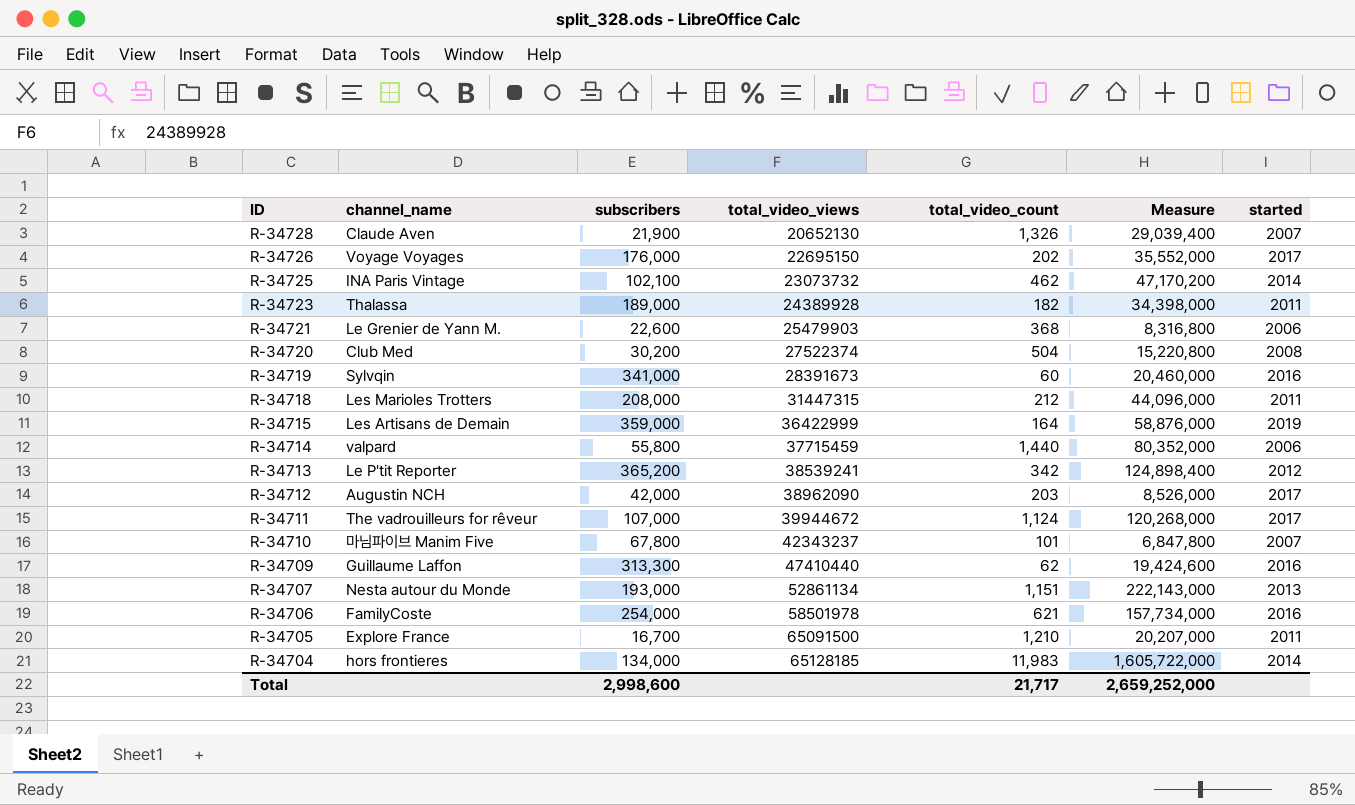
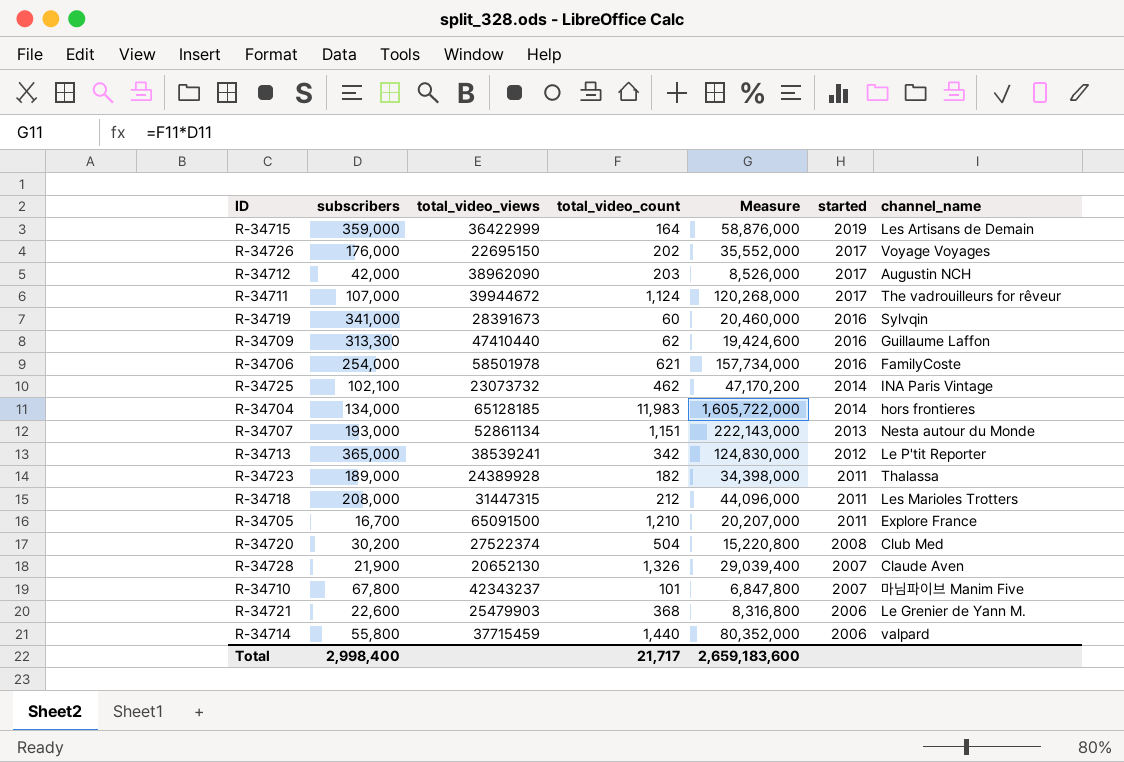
row order: ID descending -> started descending
column channel_name | position: 2 -> 7
R-34713 | subscribers: 365,200 -> 365,000
R-34713 | Measure: 124,898,400 -> 124,830,000
Total | subscribers: 2,998,600 -> 2,998,400
Total | Measure: 2,659,252,000 -> 2,659,183,600

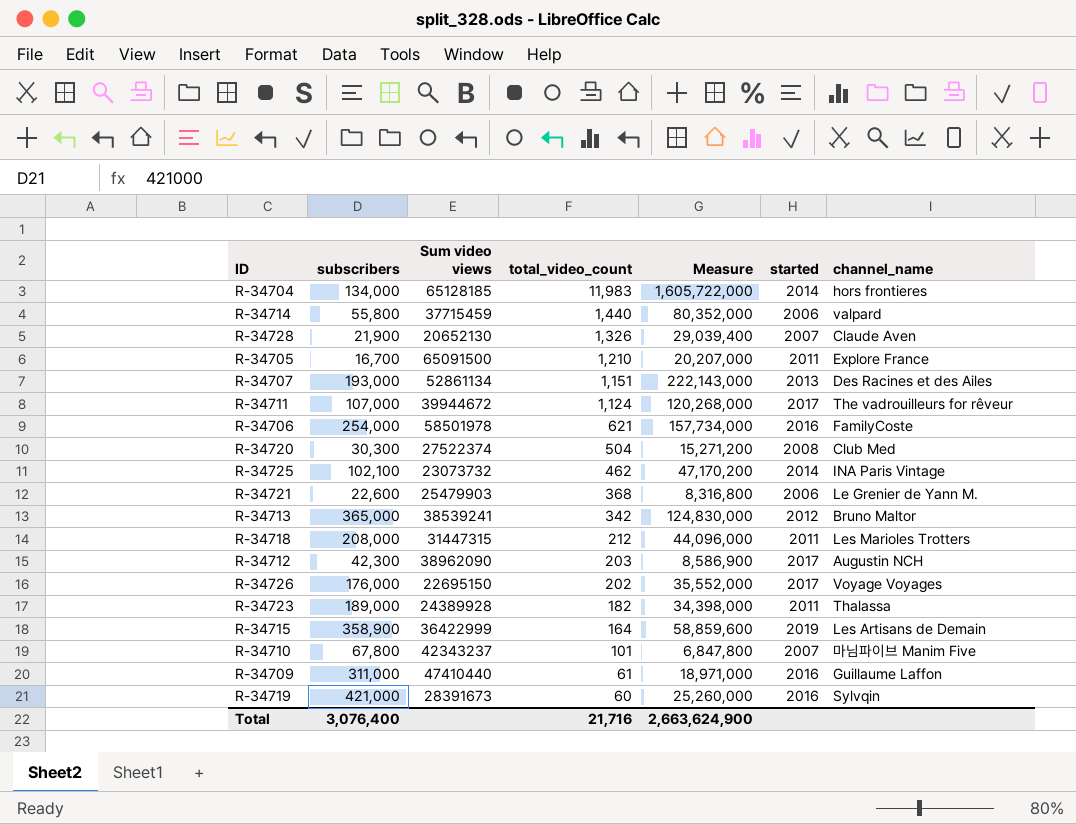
row order: started descending -> total_video_count descending
column name: total_video_views -> Sum video views
R-34707 | channel_name: Nesta autour du Monde -> Des Racines et des Ailes
R-34720 | subscribers: 30,200 -> 30,300
R-34720 | Measure: 15,220,800 -> 15,271,200
R-34713 | channel_name: Le P'tit Reporter -> Bruno Maltor
R-34712 | subscribers: 42,000 -> 42,300
R-34712 | Measure: 8,526,000 -> 8,586,900
R-34715 | subscribers: 359,000 -> 358,900
R-34715 | Measure: 58,876,000 -> 58,859,600
R-34709 | subscribers: 313,300 -> 311,000
R-34709 | total_video_count: 62 -> 61
R-34709 | Measure: 19,424,600 -> 18,971,000
R-34719 | subscribers: 341,000 -> 421,000
R-34719 | Measure: 20,460,000 -> 25,260,000
Total | subscribers: 2,998,400 -> 3,076,400
Total | total_video_count: 21,717 -> 21,716
Total | Measure: 2,659,183,600 -> 2,663,624,900

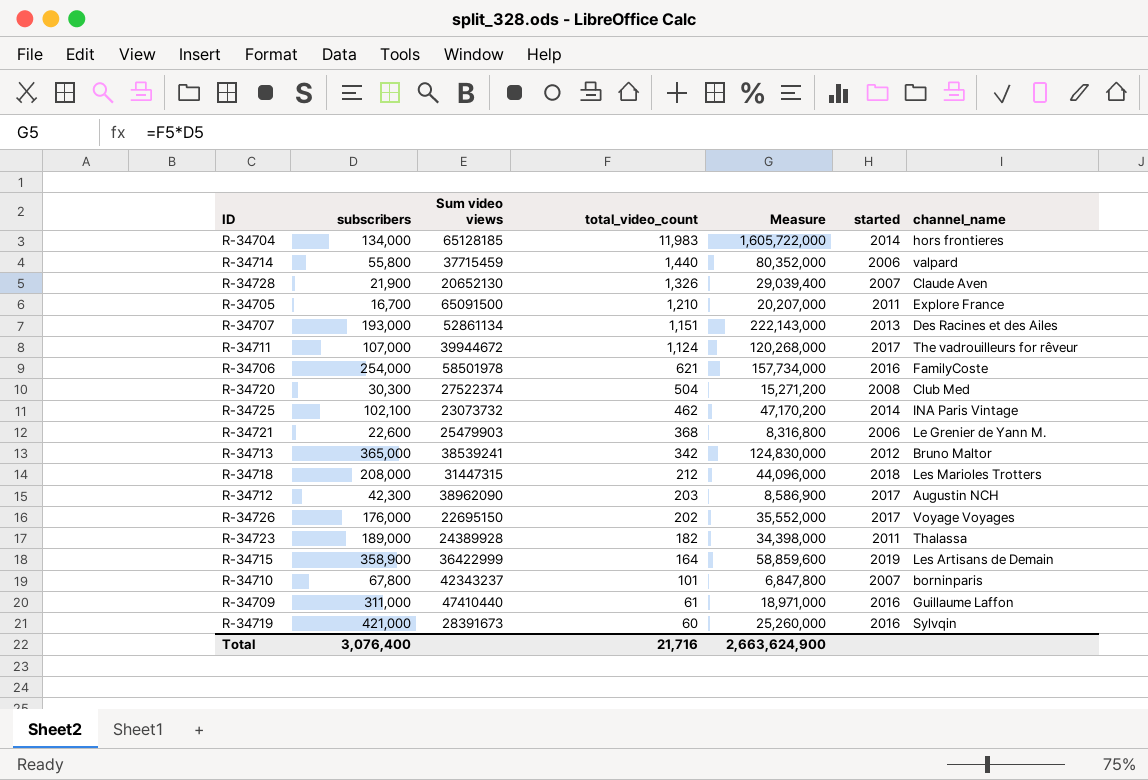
R-34718 | started: 2011 -> 2018
R-34710 | channel_name: 마님파이브 Manim Five -> borninparis

